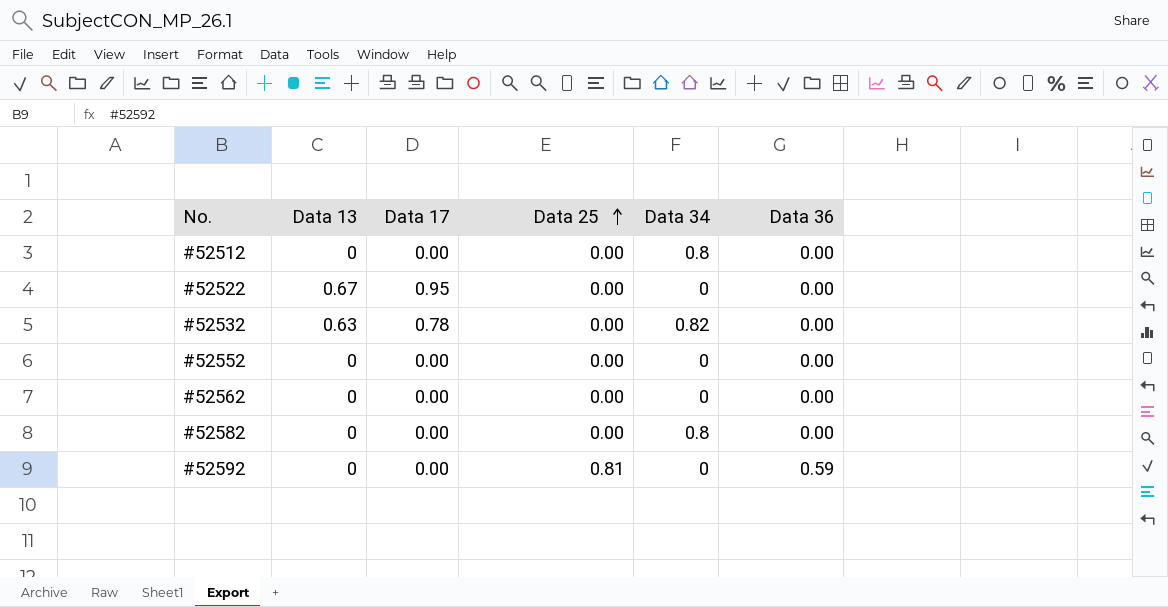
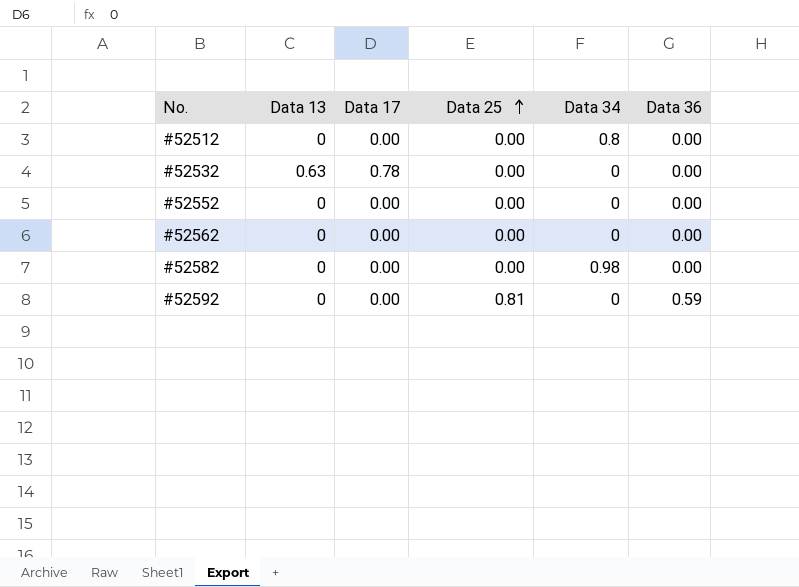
row #52522: 0.67 | 0.95 | 0.00 | 0 | 0.00 -> none
#52532 | Data 34: 0.82 -> 0
#52582 | Data 34: 0.8 -> 0.98

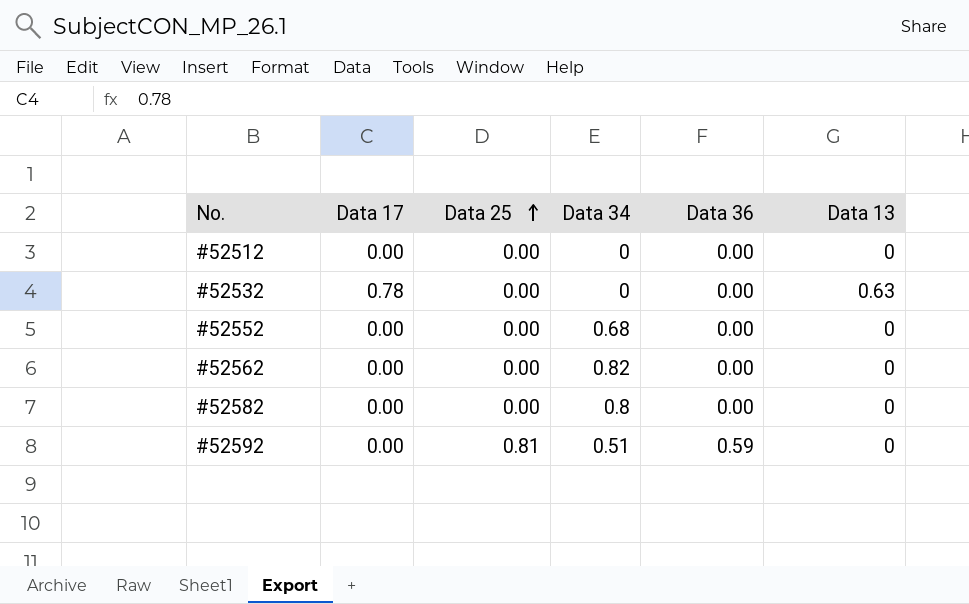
column Data 13 | position: 2 -> 6
#52512 | Data 34: 0.8 -> 0
#52552 | Data 34: 0 -> 0.68
#52562 | Data 34: 0 -> 0.82
#52582 | Data 34: 0.98 -> 0.8
#52592 | Data 34: 0 -> 0.51

